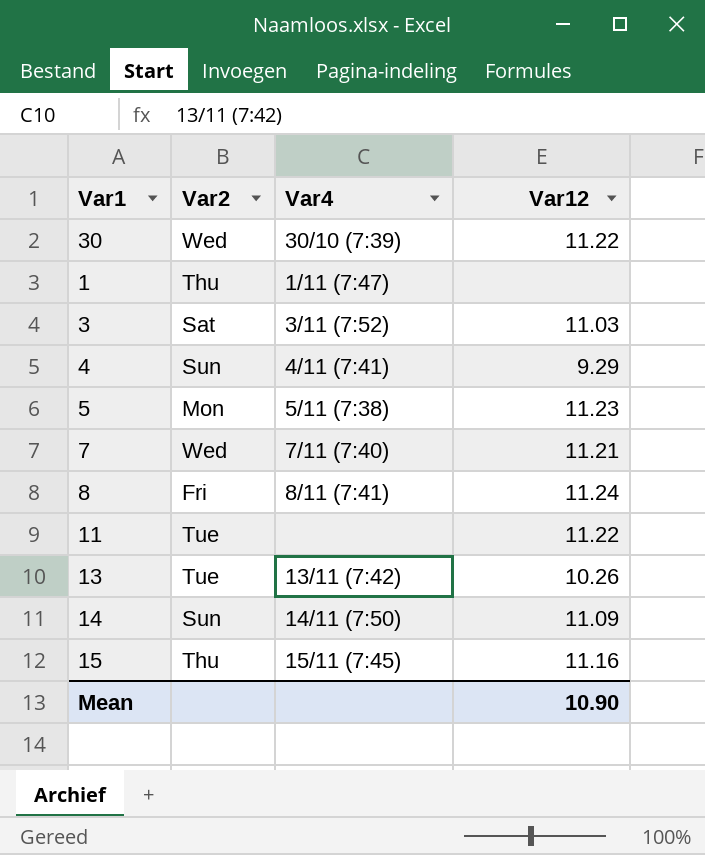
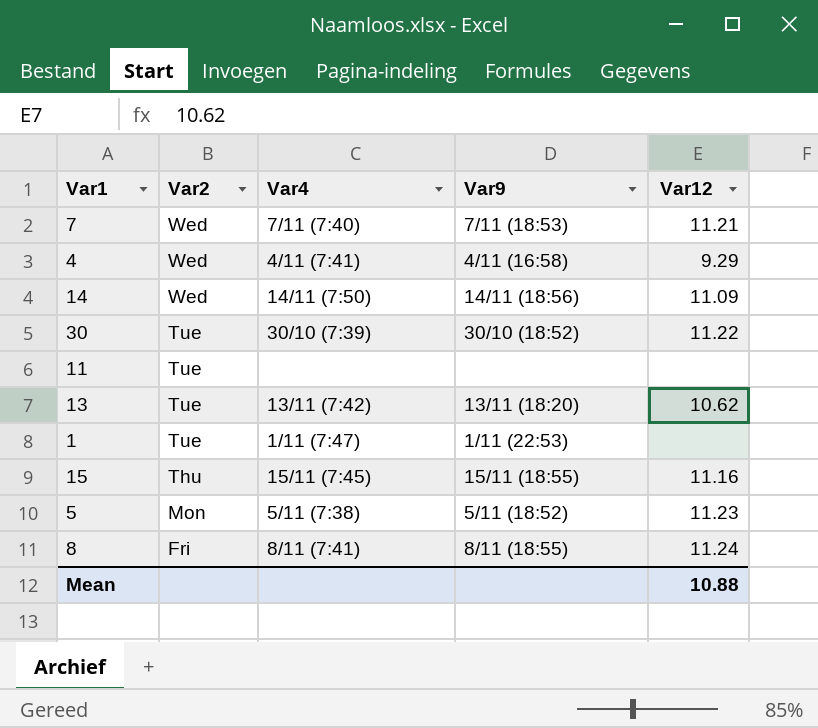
row order: none -> Var2 descending
column Var9 | position: none -> 4
row 3: Sat | 3/11 (7:52) | 11.03 -> none
4 | Var2: Sun -> Wed
14 | Var2: Sun -> Wed
30 | Var2: Wed -> Tue
11 | Var12: 11.22 -> none
13 | Var12: 10.26 -> 10.62
1 | Var2: Thu -> Tue
Mean | Var12: 10.90 -> 10.88

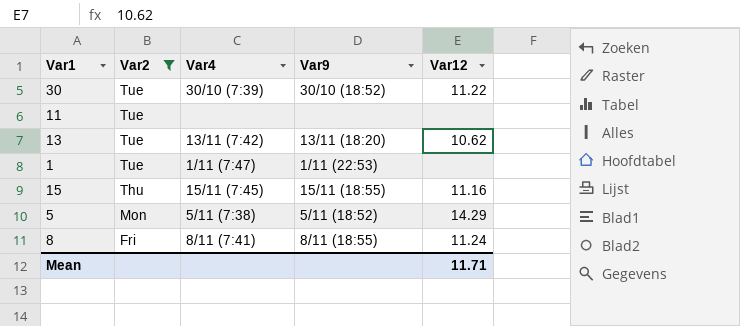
filter: none -> Var2 != Wed
5 | Var12: 11.23 -> 14.29
Mean | Var12: 10.88 -> 11.71

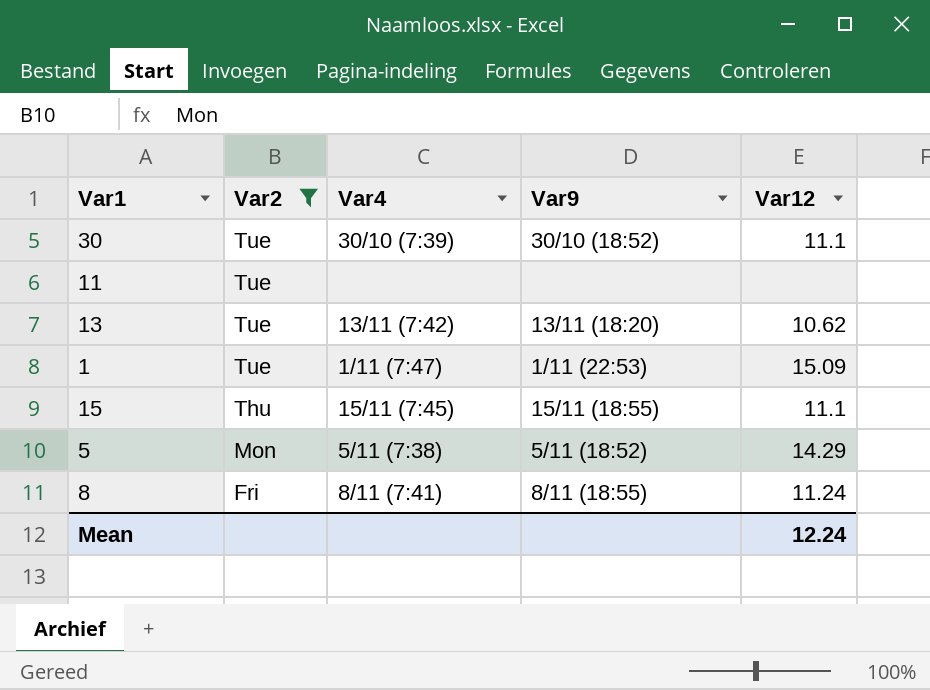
30 | Var12: 11.22 -> 11.1
1 | Var12: none -> 15.09
15 | Var12: 11.16 -> 11.1
Mean | Var12: 11.71 -> 12.24

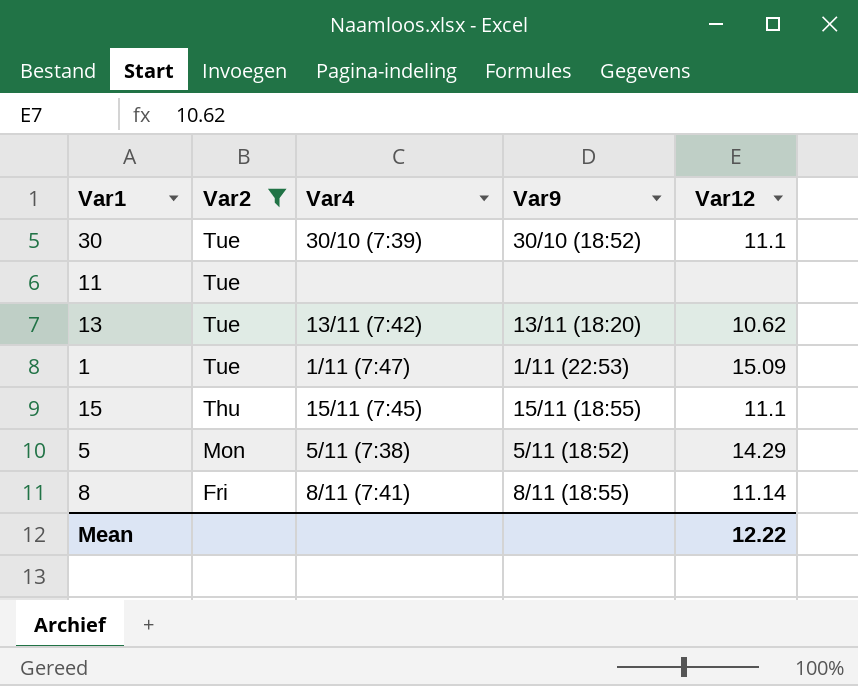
8 | Var12: 11.24 -> 11.14
Mean | Var12: 12.24 -> 12.22

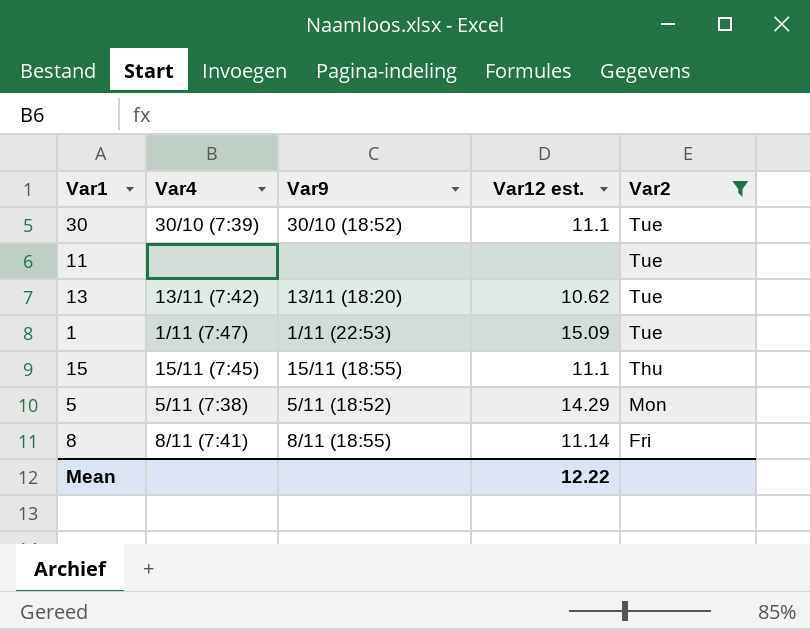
column name: Var12 -> Var12 est.
column Var2 | position: 2 -> 5

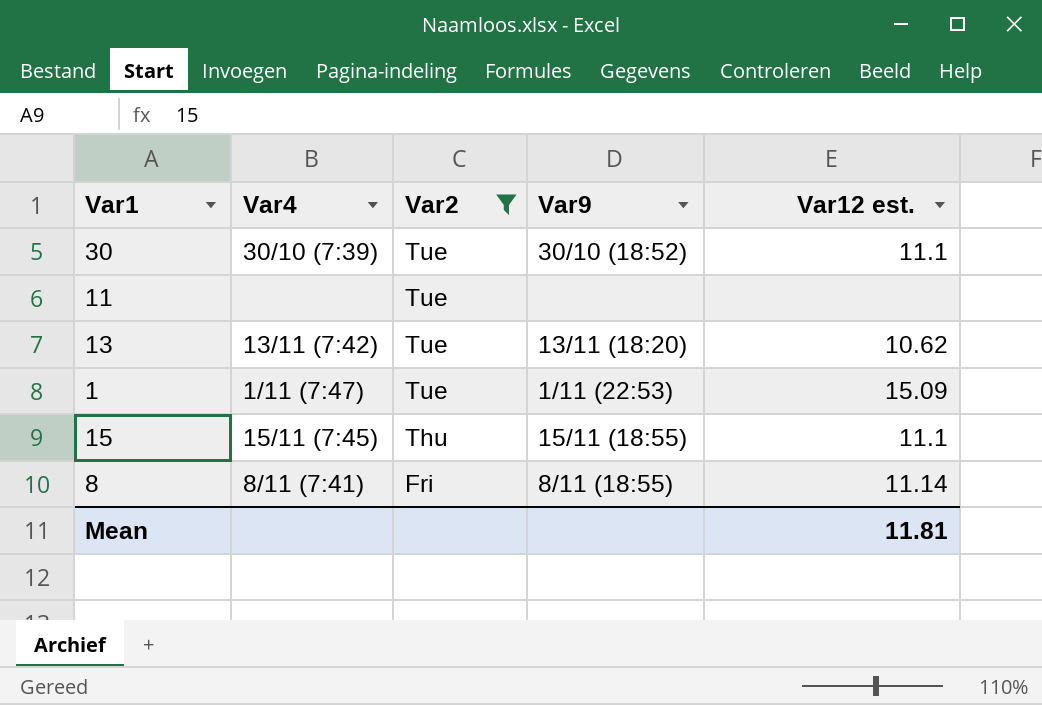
column Var2 | position: 5 -> 3
row 5: 5/11 (7:38) | 5/11 (18:52) | 14.29 | Mon -> none
Mean | Var12 est.: 12.22 -> 11.81

